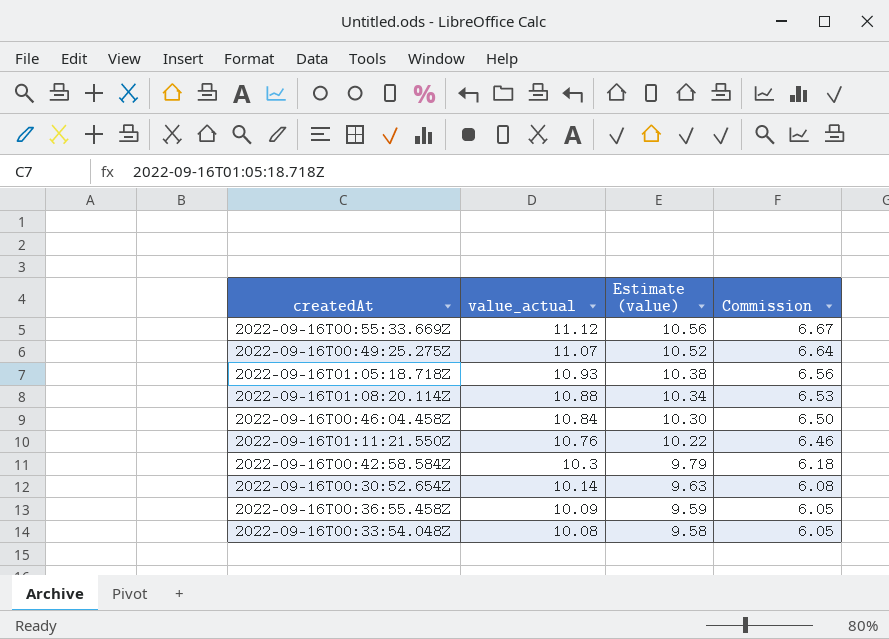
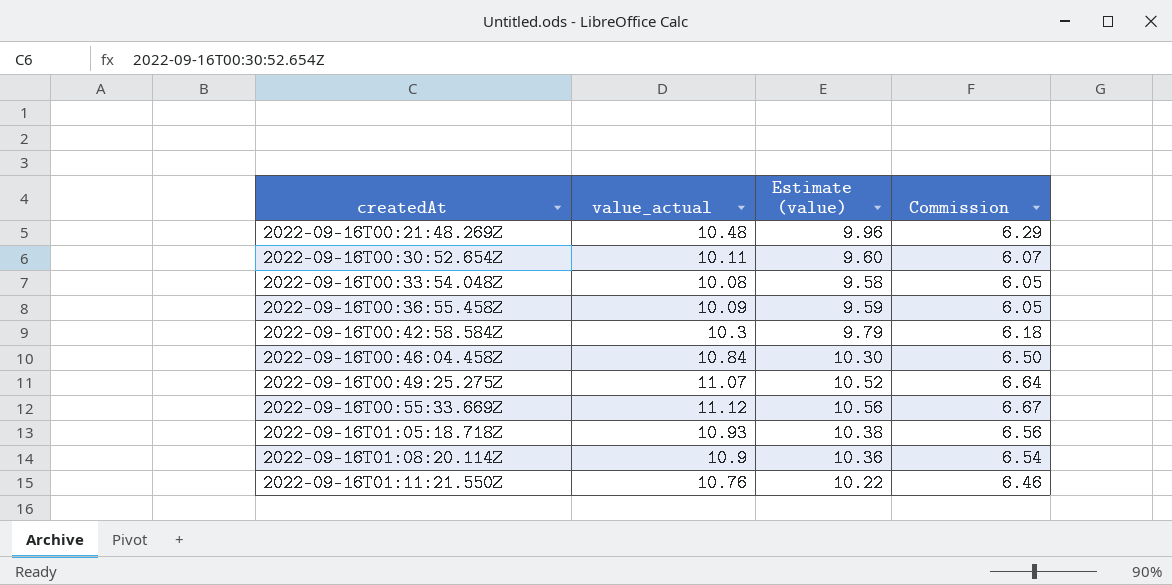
row order: value_actual descending -> createdAt ascending
row 2022-09-16T00:21:48.269Z: none -> 10.48 | 9.96 | 6.29
2022-09-16T00:30:52.654Z | value_actual: 10.14 -> 10.11
2022-09-16T00:30:52.654Z | Estimate (value): 9.63 -> 9.60
2022-09-16T00:30:52.654Z | Commission: 6.08 -> 6.07
2022-09-16T01:08:20.114Z | value_actual: 10.88 -> 10.9
2022-09-16T01:08:20.114Z | Estimate (value): 10.34 -> 10.36
2022-09-16T01:08:20.114Z | Commission: 6.53 -> 6.54

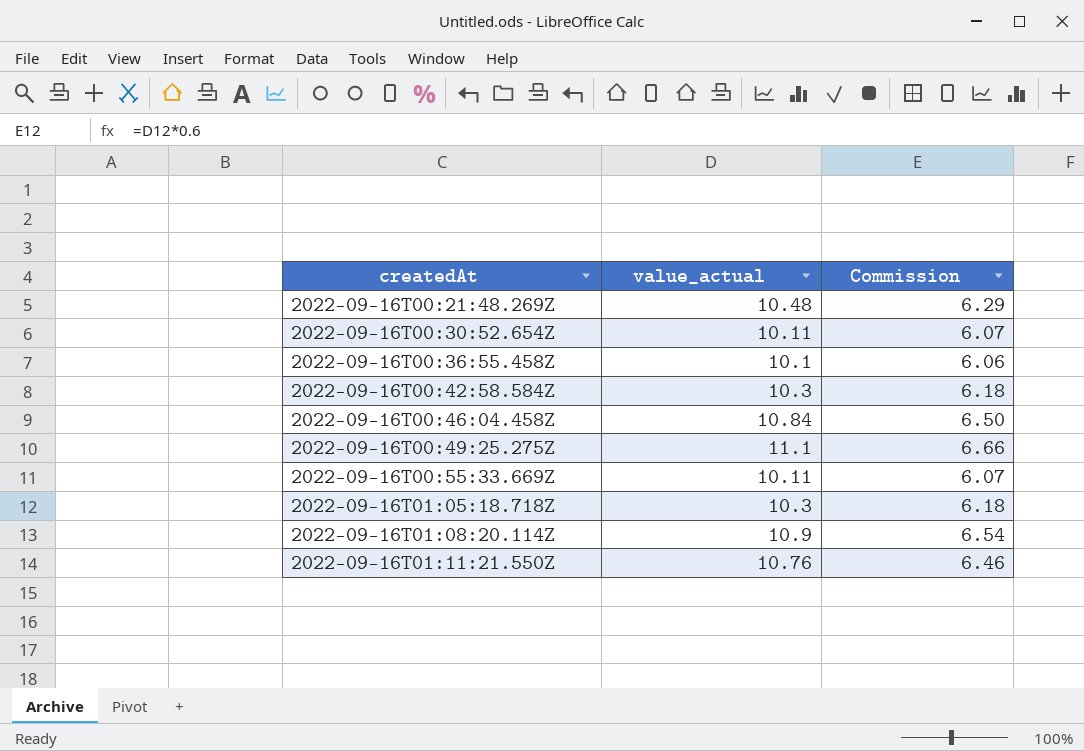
column Estimate (value) | formula: [value_actual] * 0.95 -> none
row 2022-09-16T00:33:54.048Z: 10.08 | 9.58 | 6.05 -> none
2022-09-16T00:36:55.458Z | value_actual: 10.09 -> 10.1
2022-09-16T00:36:55.458Z | Commission: 6.05 -> 6.06
2022-09-16T00:49:25.275Z | value_actual: 11.07 -> 11.1
2022-09-16T00:49:25.275Z | Commission: 6.64 -> 6.66
2022-09-16T00:55:33.669Z | value_actual: 11.12 -> 10.11
2022-09-16T00:55:33.669Z | Commission: 6.67 -> 6.07
2022-09-16T01:05:18.718Z | value_actual: 10.93 -> 10.3
2022-09-16T01:05:18.718Z | Commission: 6.56 -> 6.18

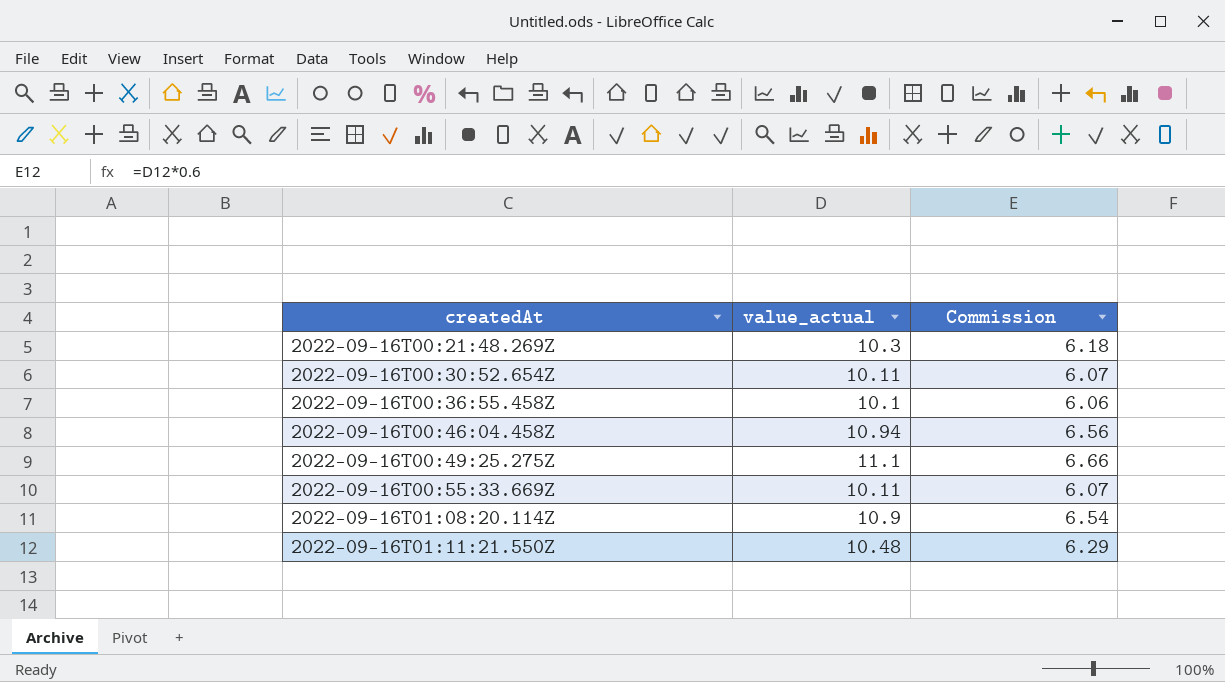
row 2022-09-16T00:42:58.584Z: 10.3 | 6.18 -> none
row 2022-09-16T01:05:18.718Z: 10.3 | 6.18 -> none
2022-09-16T00:21:48.269Z | value_actual: 10.48 -> 10.3
2022-09-16T00:21:48.269Z | Commission: 6.29 -> 6.18
2022-09-16T00:46:04.458Z | value_actual: 10.84 -> 10.94
2022-09-16T00:46:04.458Z | Commission: 6.50 -> 6.56
2022-09-16T01:11:21.550Z | value_actual: 10.76 -> 10.48
2022-09-16T01:11:21.550Z | Commission: 6.46 -> 6.29

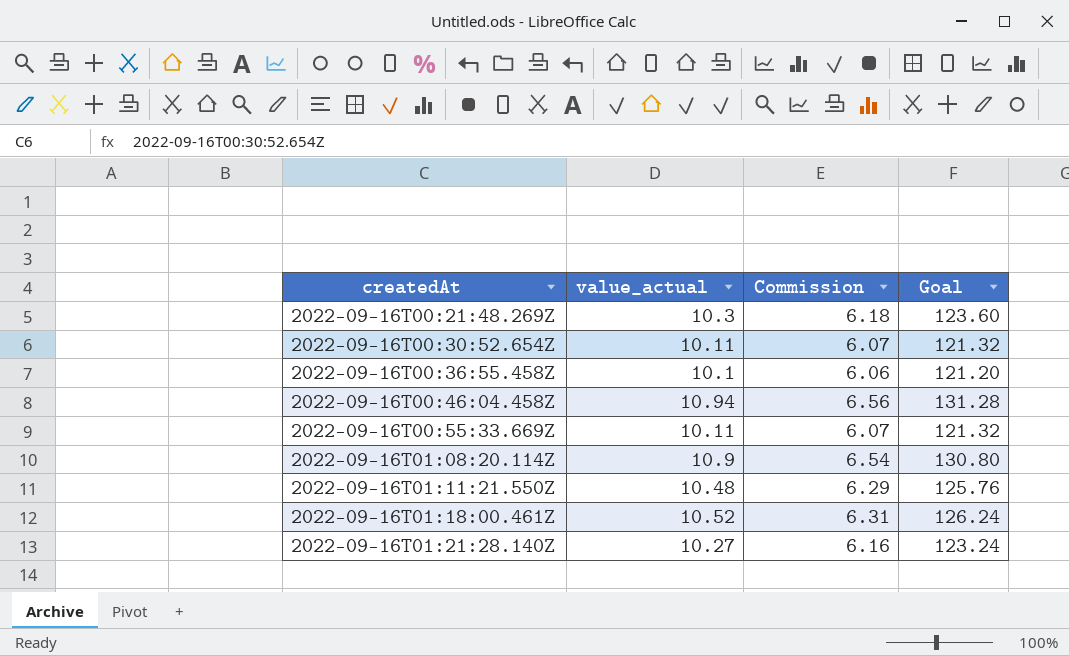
column Goal | formula: none -> [value_actual] * 12
row 2022-09-16T00:49:25.275Z: 11.1 | 6.66 -> none
row 2022-09-16T01:18:00.461Z: none -> 10.52 | 6.31 | 126.24
row 2022-09-16T01:21:28.140Z: none -> 10.27 | 6.16 | 123.24

